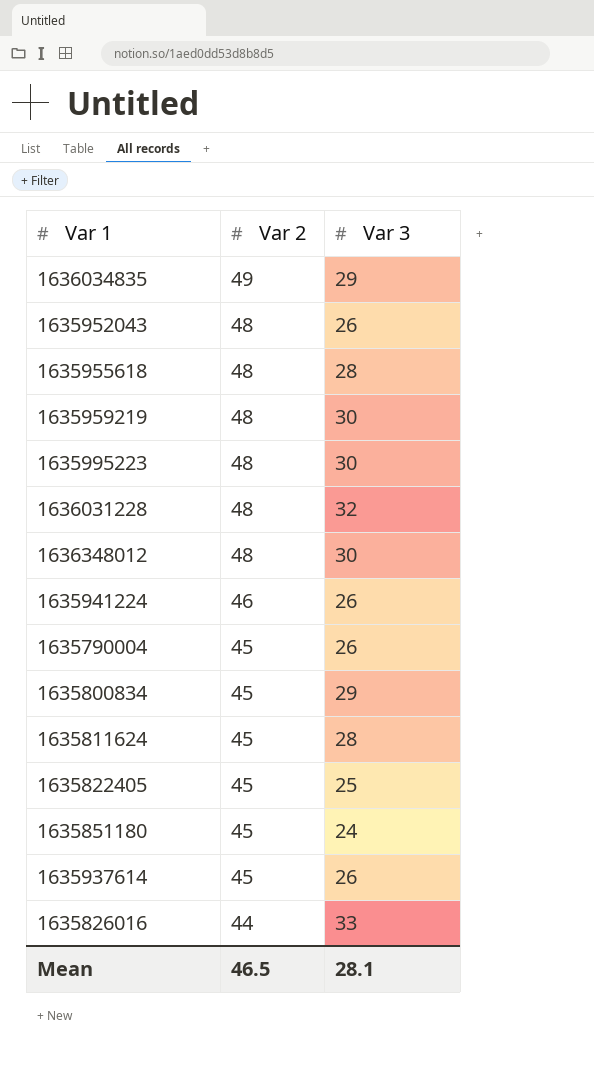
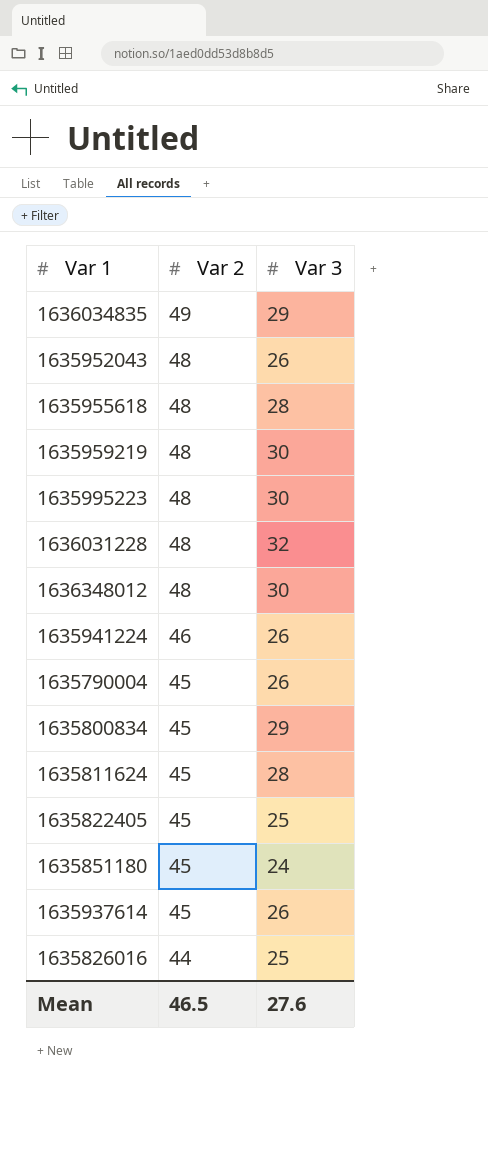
1635826016 | Var 3: 33 -> 25
Mean | Var 3: 28.1 -> 27.6

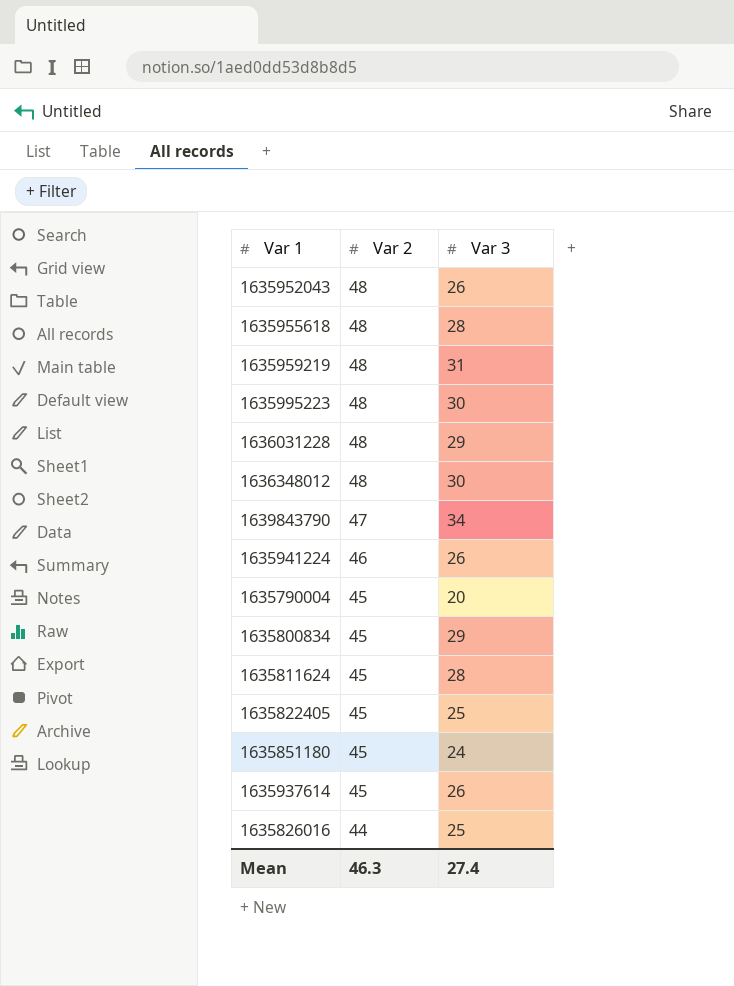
row 1636034835: 49 | 29 -> none
1635959219 | Var 3: 30 -> 31
1636031228 | Var 3: 32 -> 29
row 1639843790: none -> 47 | 34
1635790004 | Var 3: 26 -> 20
Mean | Var 2: 46.5 -> 46.3
Mean | Var 3: 27.6 -> 27.4

